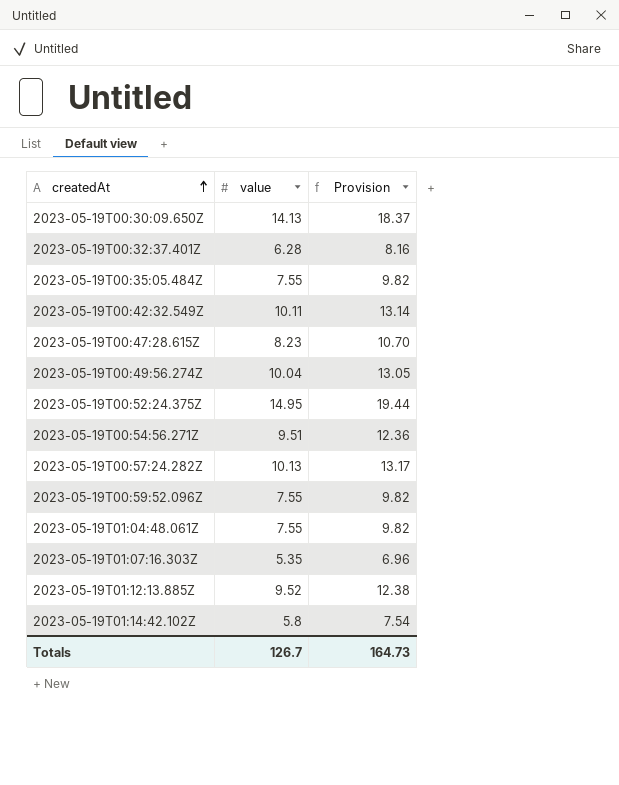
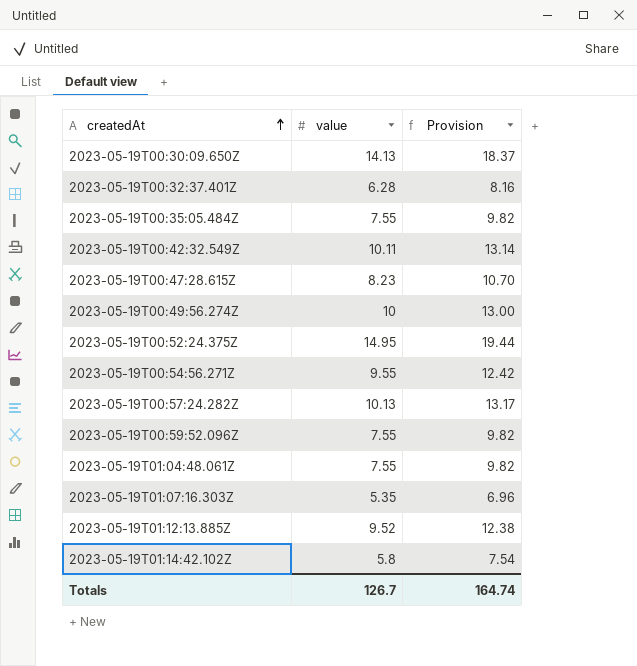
2023-05-19T00:49:56.274Z | value: 10.04 -> 10
2023-05-19T00:49:56.274Z | Provision: 13.05 -> 13.00
2023-05-19T00:54:56.271Z | value: 9.51 -> 9.55
2023-05-19T00:54:56.271Z | Provision: 12.36 -> 12.42
Totals | Provision: 164.73 -> 164.74

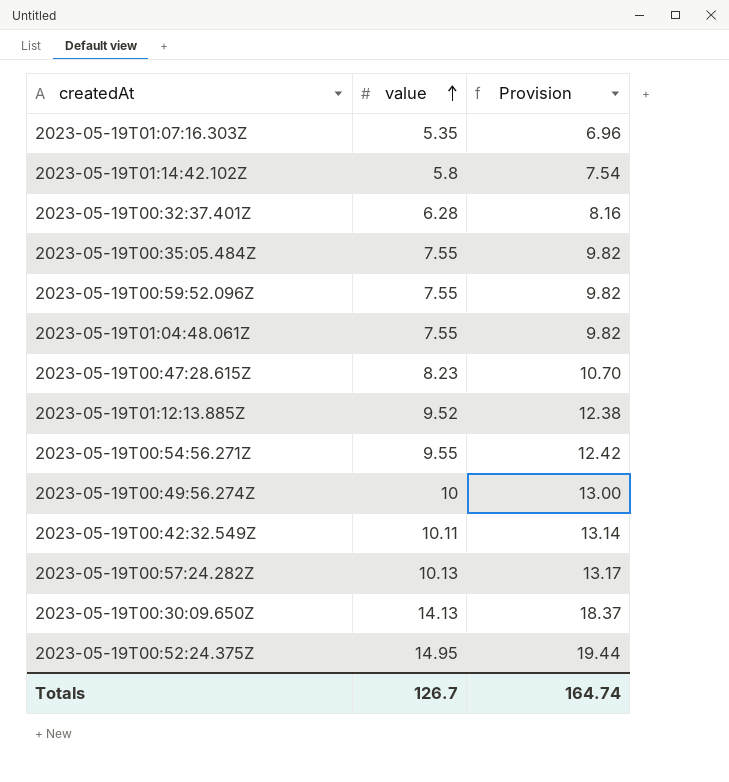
row order: createdAt ascending -> value ascending

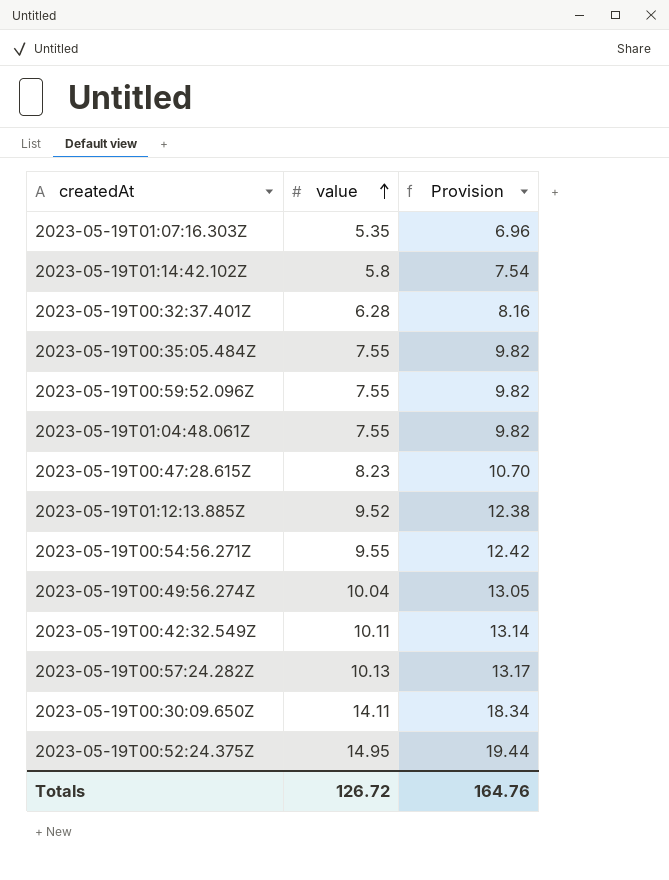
2023-05-19T00:49:56.274Z | value: 10 -> 10.04
2023-05-19T00:49:56.274Z | Provision: 13.00 -> 13.05
2023-05-19T00:30:09.650Z | value: 14.13 -> 14.11
2023-05-19T00:30:09.650Z | Provision: 18.37 -> 18.34
Totals | value: 126.7 -> 126.72
Totals | Provision: 164.74 -> 164.76

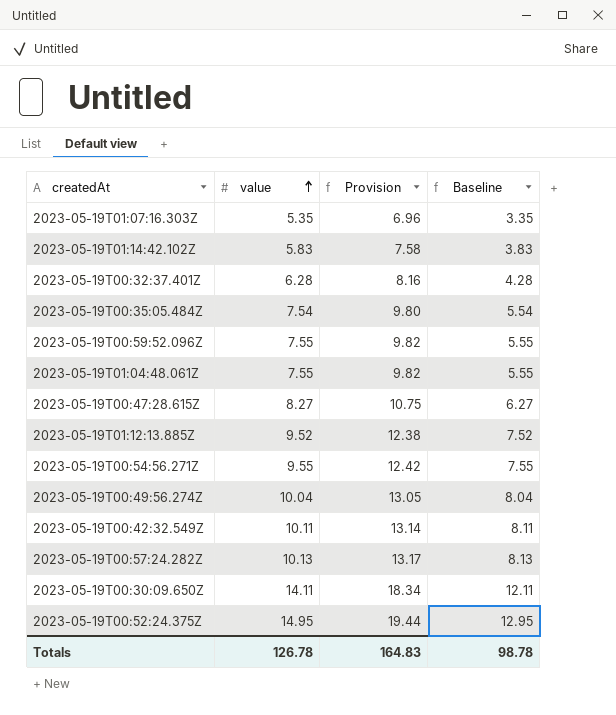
column Baseline | formula: none -> [value] - 2
2023-05-19T01:14:42.102Z | value: 5.8 -> 5.83
2023-05-19T01:14:42.102Z | Provision: 7.54 -> 7.58
2023-05-19T00:35:05.484Z | value: 7.55 -> 7.54
2023-05-19T00:35:05.484Z | Provision: 9.82 -> 9.80
2023-05-19T00:47:28.615Z | value: 8.23 -> 8.27
2023-05-19T00:47:28.615Z | Provision: 10.70 -> 10.75
Totals | value: 126.72 -> 126.78
Totals | Provision: 164.76 -> 164.83

